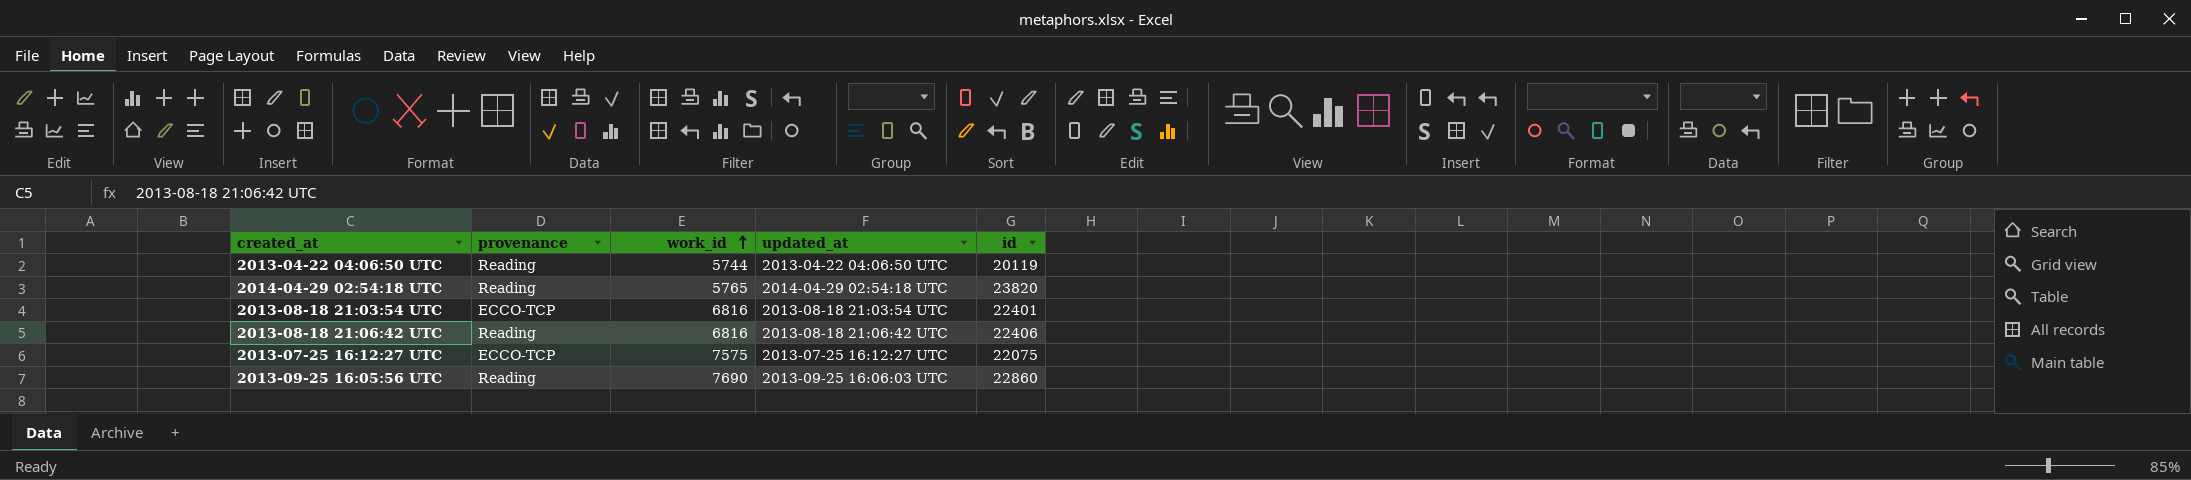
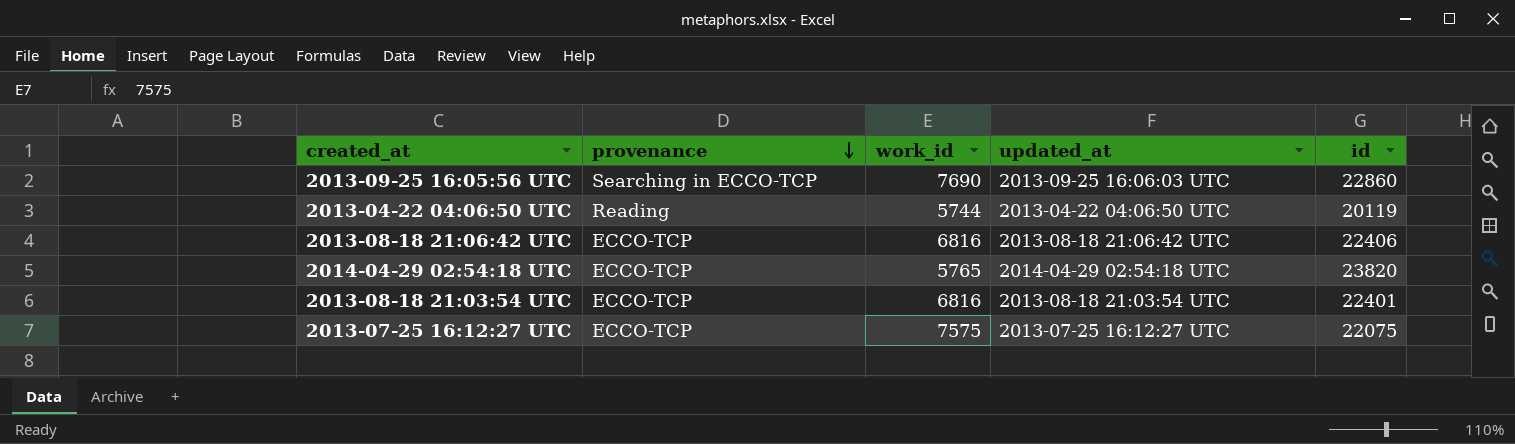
row order: work_id ascending -> provenance descending
2013-09-25 16:05:56 UTC | provenance: Reading -> Searching in ECCO-TCP
2013-08-18 21:06:42 UTC | provenance: Reading -> ECCO-TCP
2014-04-29 02:54:18 UTC | provenance: Reading -> ECCO-TCP

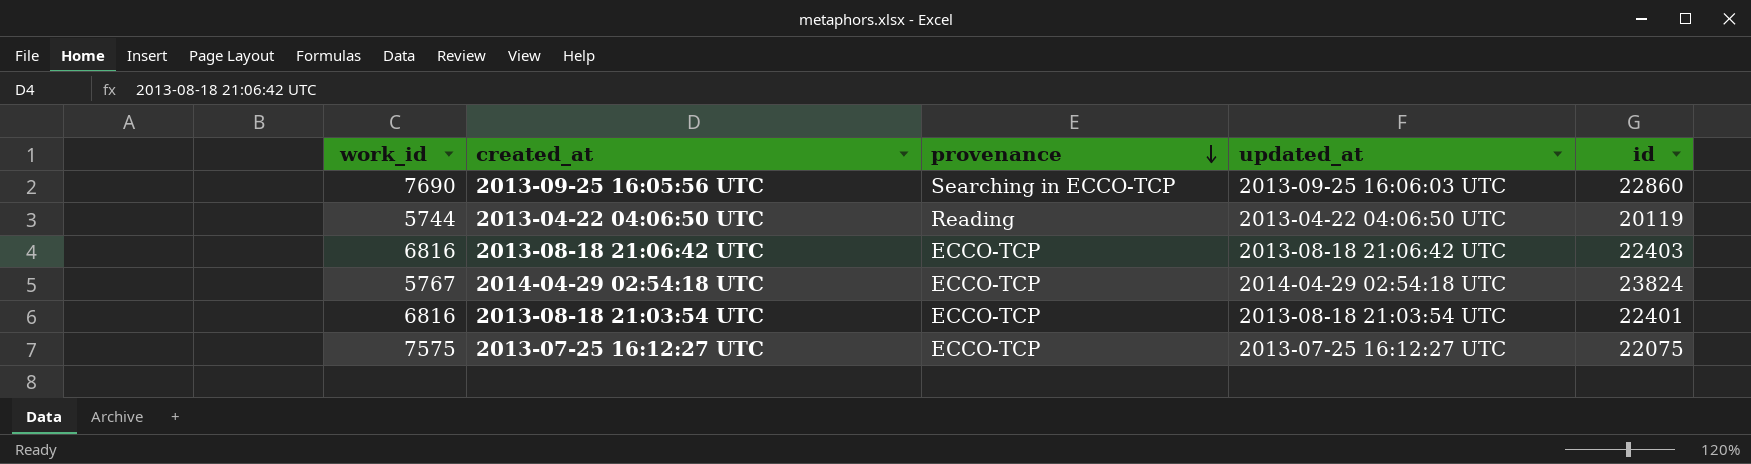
column work_id | position: 3 -> 1
2013-08-18 21:06:42 UTC | id: 22406 -> 22403
2014-04-29 02:54:18 UTC | work_id: 5765 -> 5767
2014-04-29 02:54:18 UTC | id: 23820 -> 23824

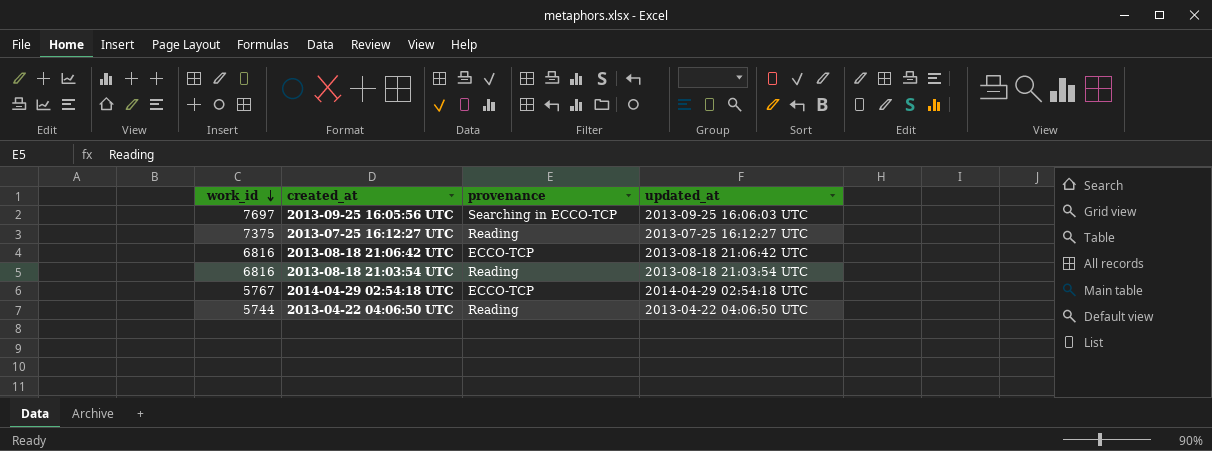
row order: provenance descending -> work_id descending
column id | position: 5 -> none
2013-09-25 16:05:56 UTC | work_id: 7690 -> 7697
2013-07-25 16:12:27 UTC | work_id: 7575 -> 7375
2013-07-25 16:12:27 UTC | provenance: ECCO-TCP -> Reading
2013-08-18 21:03:54 UTC | provenance: ECCO-TCP -> Reading

